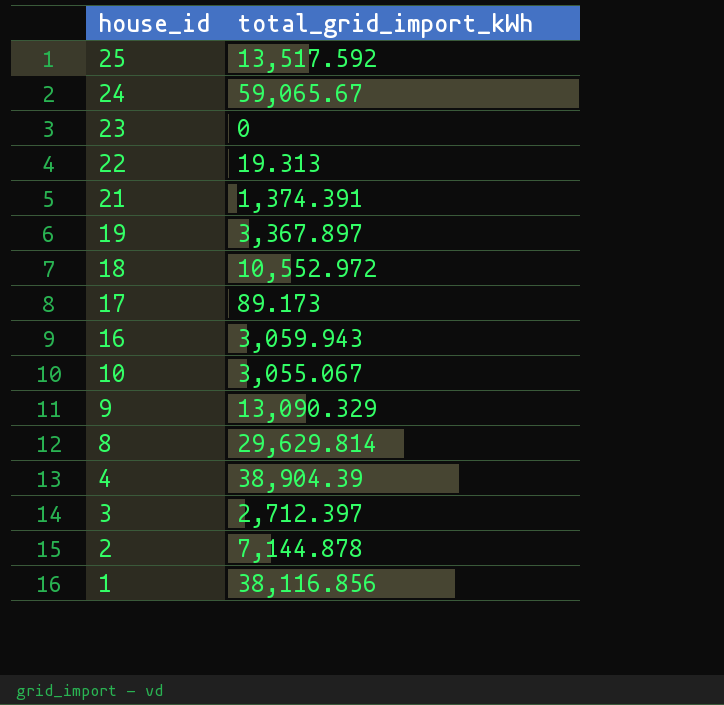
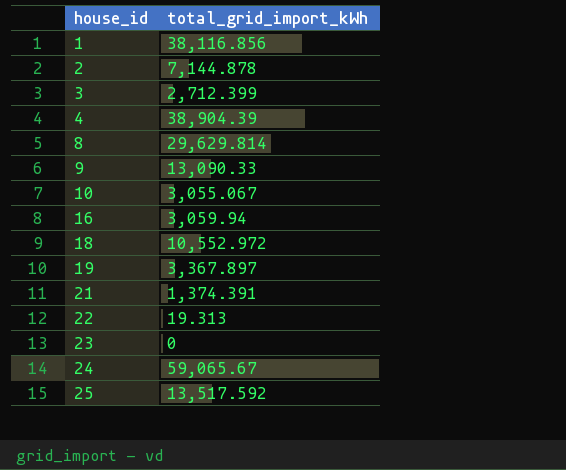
row order: house_id descending -> house_id ascending
row 17: 89.173 -> none
3 | total_grid_import_kWh: 2,712.397 -> 2,712.399
9 | total_grid_import_kWh: 13,090.329 -> 13,090.33
16 | total_grid_import_kWh: 3,059.943 -> 3,059.94

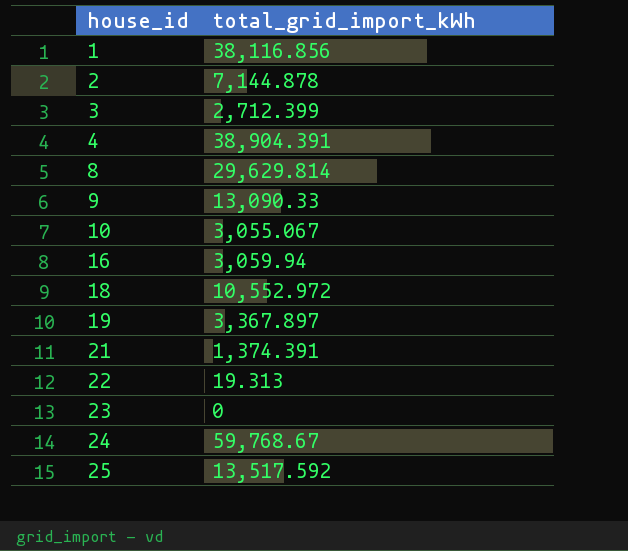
4 | total_grid_import_kWh: 38,904.39 -> 38,904.391
24 | total_grid_import_kWh: 59,065.67 -> 59,768.67

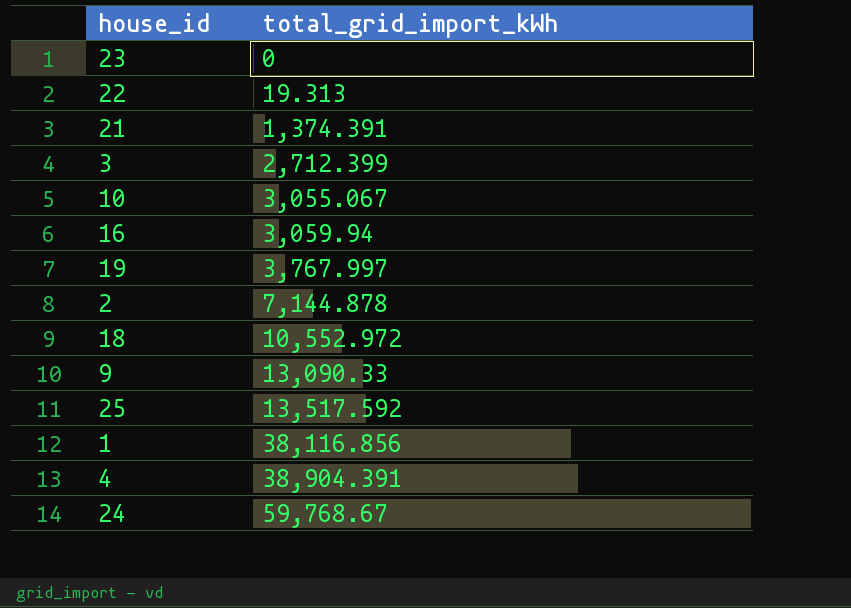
row order: house_id ascending -> total_grid_import_kWh ascending
row 8: 29,629.814 -> none
19 | total_grid_import_kWh: 3,367.897 -> 3,767.997

